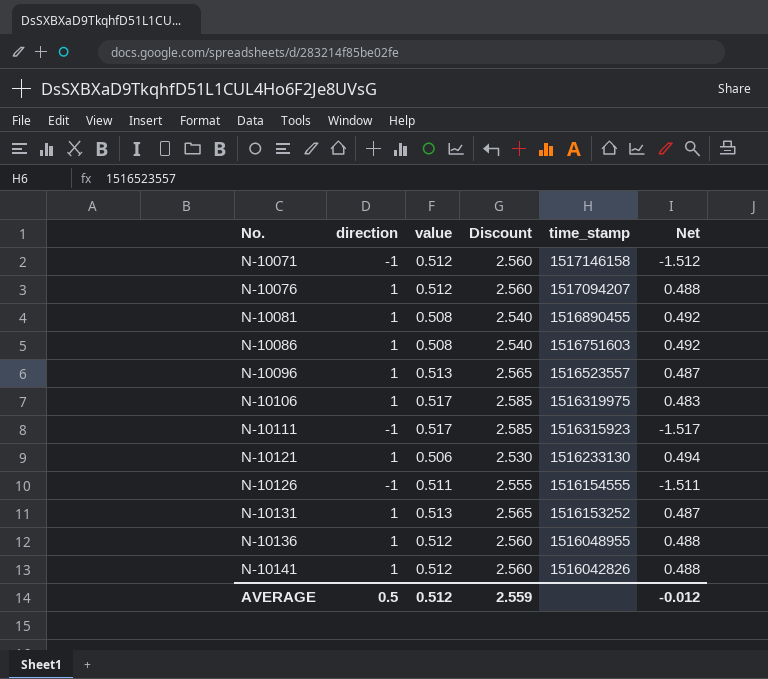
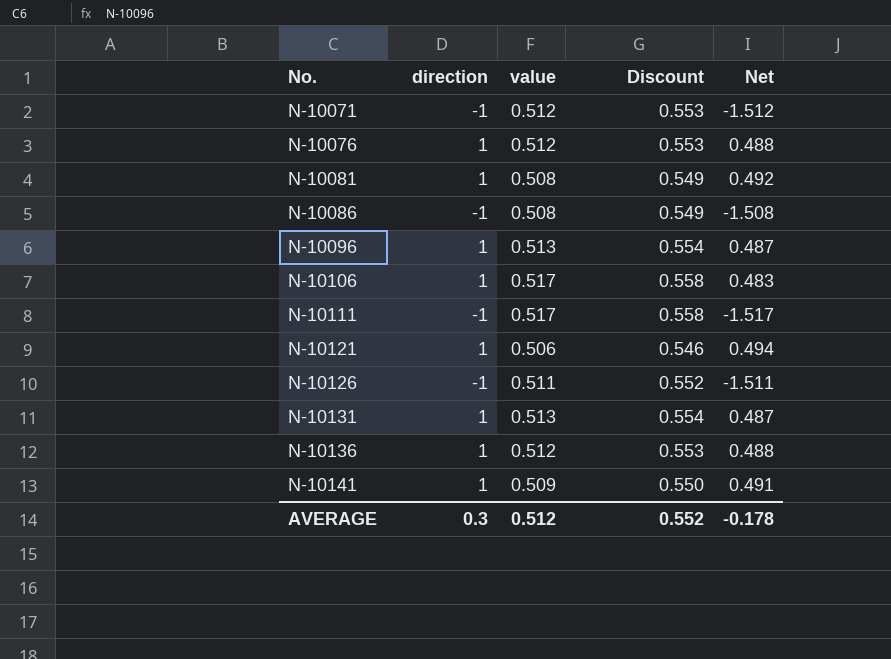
column time_stamp | position: 5 -> none
column Discount | formula: [value] * 5 -> [value] * 1.08
N-10086 | direction: 1 -> -1
N-10086 | Net: 0.492 -> -1.508
N-10141 | value: 0.512 -> 0.509
N-10141 | Net: 0.488 -> 0.491
AVERAGE | direction: 0.5 -> 0.3
AVERAGE | Discount: 2.559 -> 0.552
AVERAGE | Net: -0.012 -> -0.178

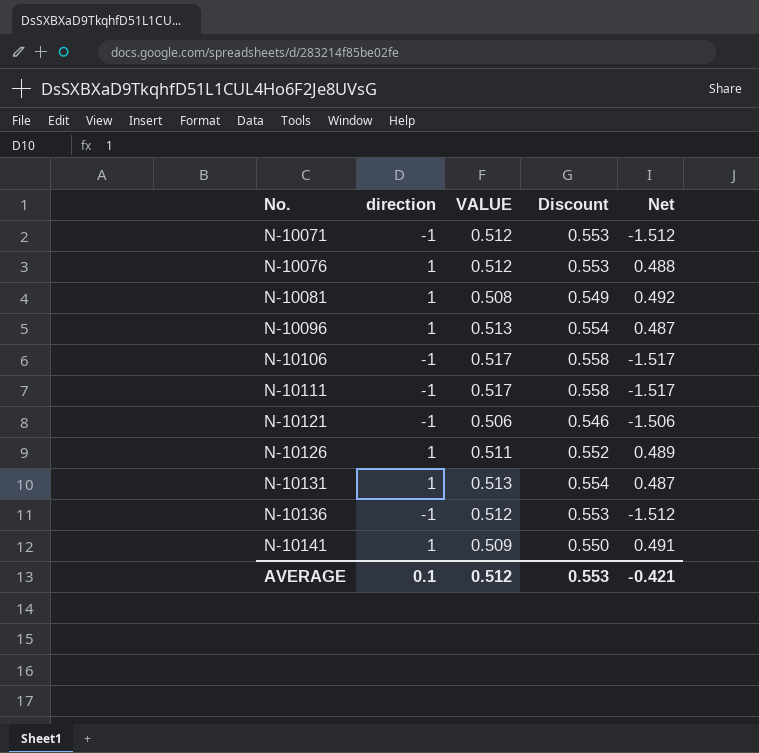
column name: value -> VALUE
row N-10086: -1 | 0.508 | 0.549 | -1.508 -> none
N-10106 | direction: 1 -> -1
N-10106 | Net: 0.483 -> -1.517
N-10121 | direction: 1 -> -1
N-10121 | Net: 0.494 -> -1.506
N-10126 | direction: -1 -> 1
N-10126 | Net: -1.511 -> 0.489
N-10136 | direction: 1 -> -1
N-10136 | Net: 0.488 -> -1.512
AVERAGE | direction: 0.3 -> 0.1
AVERAGE | Discount: 0.552 -> 0.553
AVERAGE | Net: -0.178 -> -0.421

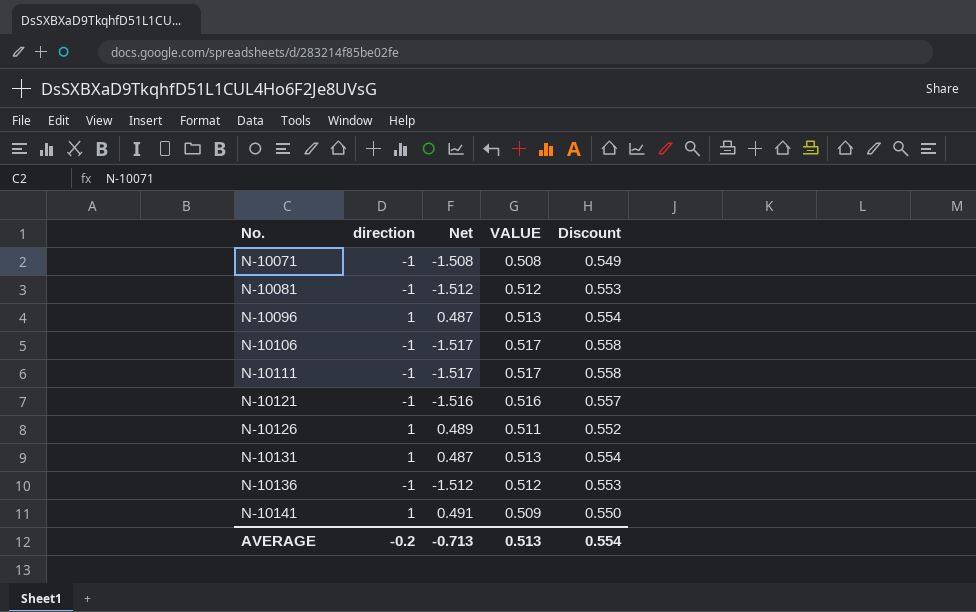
column Net | position: 5 -> 3
row N-10076: 1 | 0.512 | 0.553 | 0.488 -> none
N-10071 | Net: -1.512 -> -1.508
N-10071 | VALUE: 0.512 -> 0.508
N-10071 | Discount: 0.553 -> 0.549
N-10081 | direction: 1 -> -1
N-10081 | Net: 0.492 -> -1.512
N-10081 | VALUE: 0.508 -> 0.512
N-10081 | Discount: 0.549 -> 0.553
N-10121 | Net: -1.506 -> -1.516
N-10121 | VALUE: 0.506 -> 0.516
N-10121 | Discount: 0.546 -> 0.557
AVERAGE | direction: 0.1 -> -0.2
AVERAGE | Net: -0.421 -> -0.713
AVERAGE | VALUE: 0.512 -> 0.513
AVERAGE | Discount: 0.553 -> 0.554

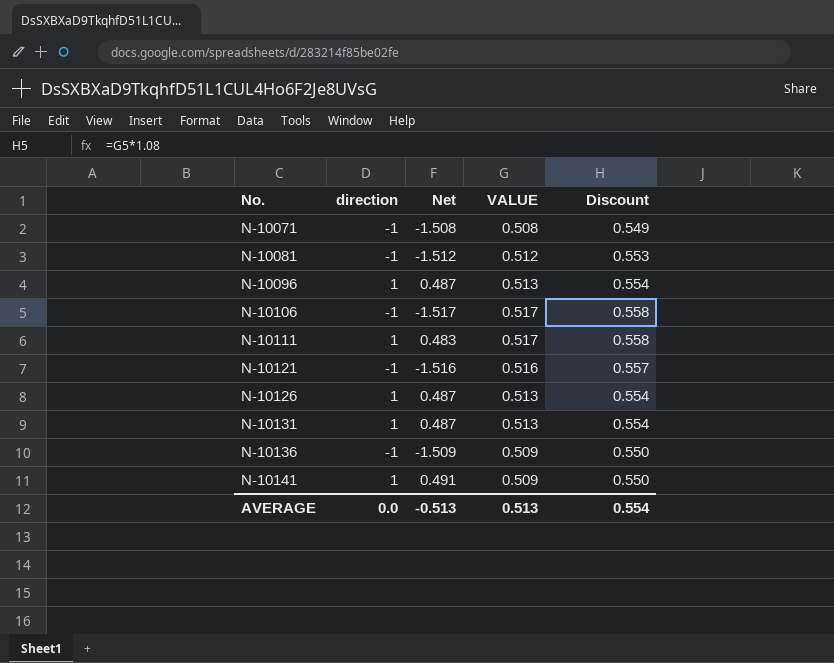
N-10111 | direction: -1 -> 1
N-10111 | Net: -1.517 -> 0.483
N-10126 | Net: 0.489 -> 0.487
N-10126 | VALUE: 0.511 -> 0.513
N-10126 | Discount: 0.552 -> 0.554
N-10136 | Net: -1.512 -> -1.509
N-10136 | VALUE: 0.512 -> 0.509
N-10136 | Discount: 0.553 -> 0.550
AVERAGE | direction: -0.2 -> 0.0
AVERAGE | Net: -0.713 -> -0.513

